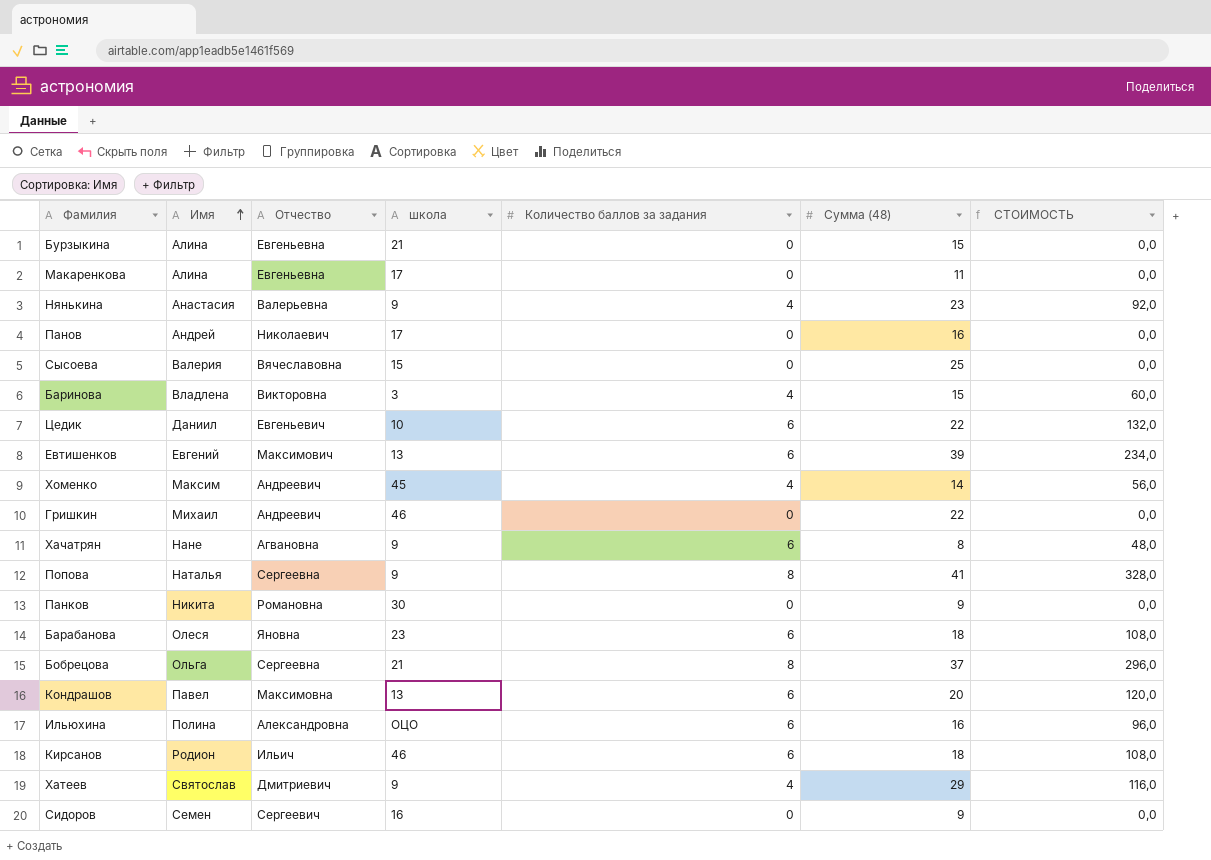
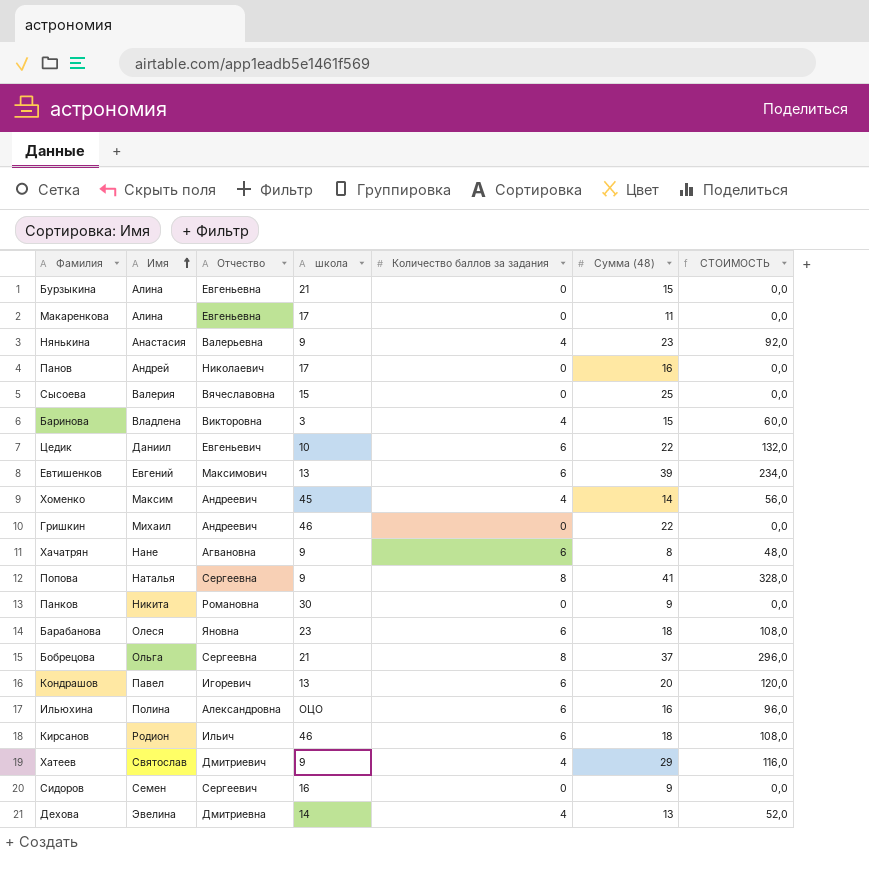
Кондрашов | Отчество: Максимовна -> Игоревич
row Дехова: none -> Эвелина | Дмитриевна | 14 | 4 | 13 | 52,0

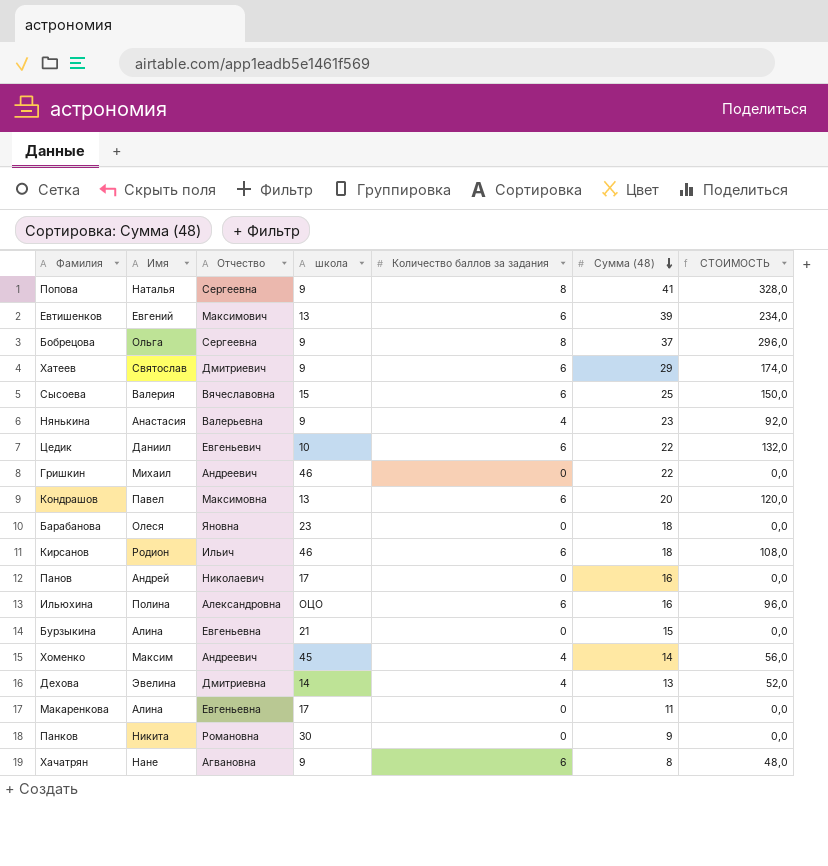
row order: Имя ascending -> Сумма (48) descending
row Баринова: Владлена | Викторовна | 3 | 4 | 15 | 60,0 -> none
row Сидоров: Семен | Сергеевич | 16 | 0 | 9 | 0,0 -> none
Бобрецова | школа: 21 -> 9
Хатеев | Количество баллов за задания: 4 -> 6
Хатеев | СТОИМОСТЬ: 116,0 -> 174,0
Сысоева | Количество баллов за задания: 0 -> 6
Сысоева | СТОИМОСТЬ: 0,0 -> 150,0
Кондрашов | Отчество: Игоревич -> Максимовна
Барабанова | Количество баллов за задания: 6 -> 0
Барабанова | СТОИМОСТЬ: 108,0 -> 0,0

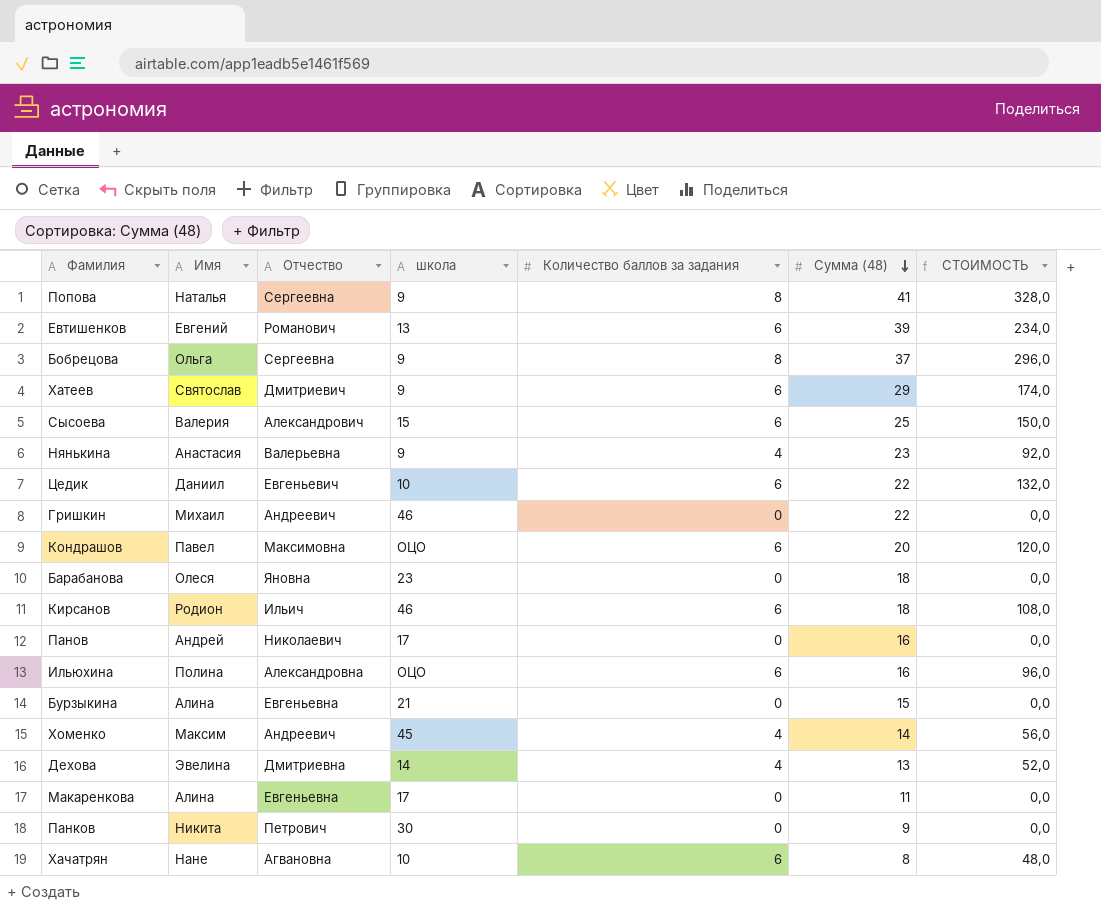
Евтишенков | Отчество: Максимович -> Романович
Сысоева | Отчество: Вячеславовна -> Александрович
Кондрашов | школа: 13 -> ОЦО
Панков | Отчество: Романовна -> Петрович
Хачатрян | школа: 9 -> 10

